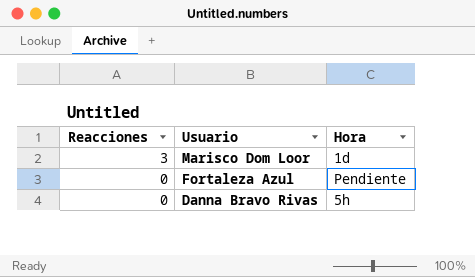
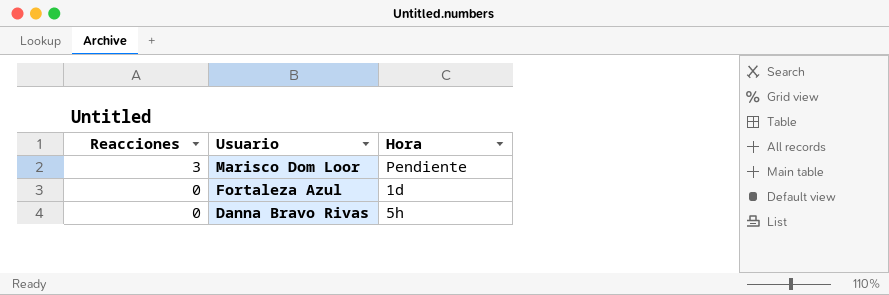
Marisco Dom Loor | Hora: 1d -> Pendiente
Fortaleza Azul | Hora: Pendiente -> 1d

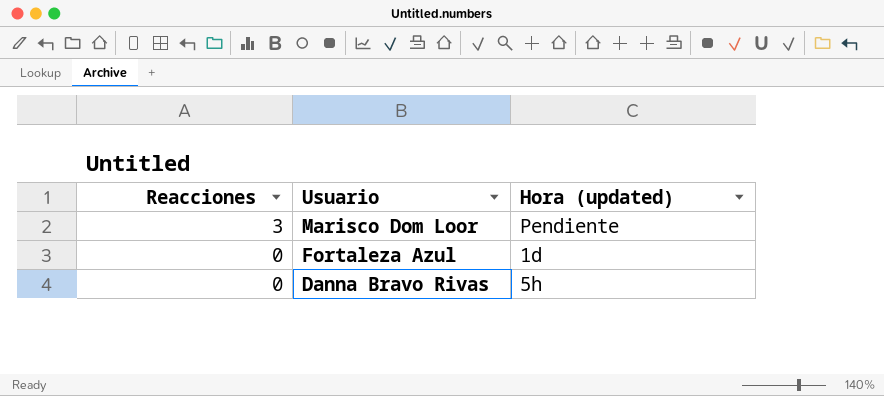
column name: Hora -> Hora (updated)

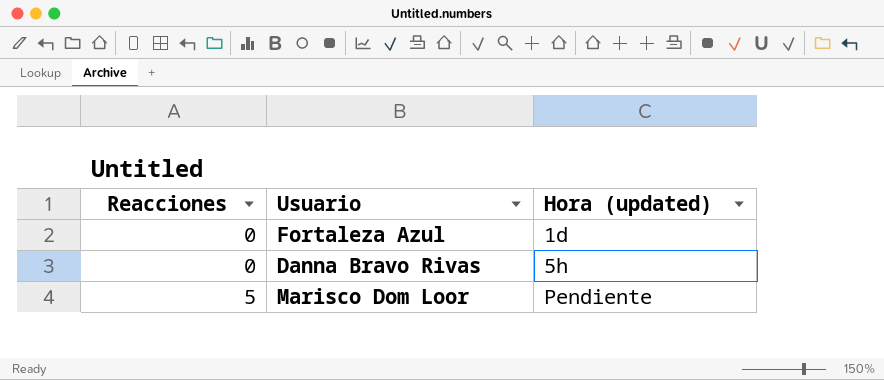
row order: Reacciones descending -> Reacciones ascending
Marisco Dom Loor | Reacciones: 3 -> 5

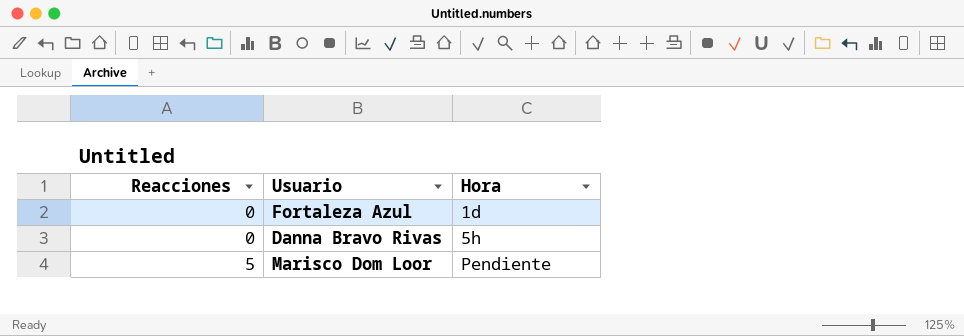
column name: Hora (updated) -> Hora

